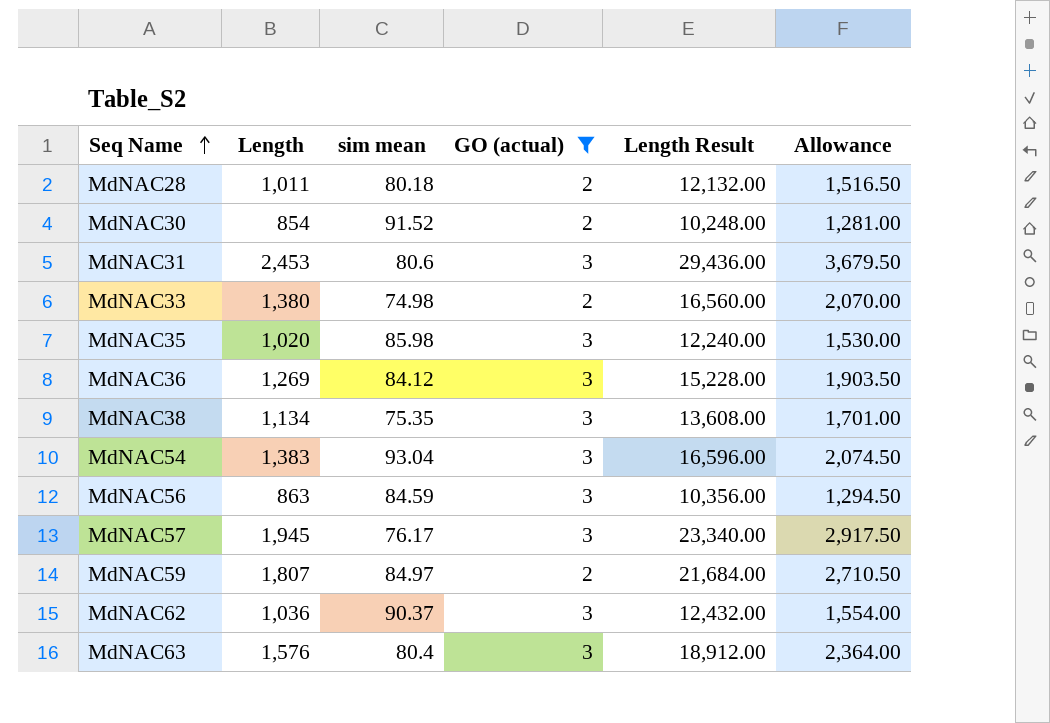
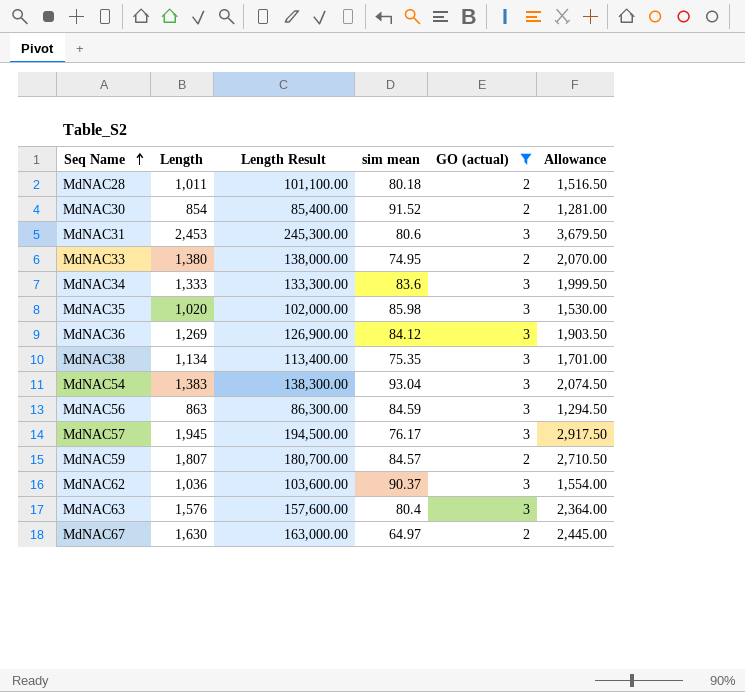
column Length Result | formula: [Length] * 12 -> [Length] * 100
column Length Result | position: 5 -> 3
MdNAC33 | sim mean: 74.98 -> 74.95
row MdNAC34: none -> 1,333 | 133,300.00 | 83.6 | 3 | 1,999.50
MdNAC59 | sim mean: 84.97 -> 84.57
row MdNAC67: none -> 1,630 | 163,000.00 | 64.97 | 2 | 2,445.00

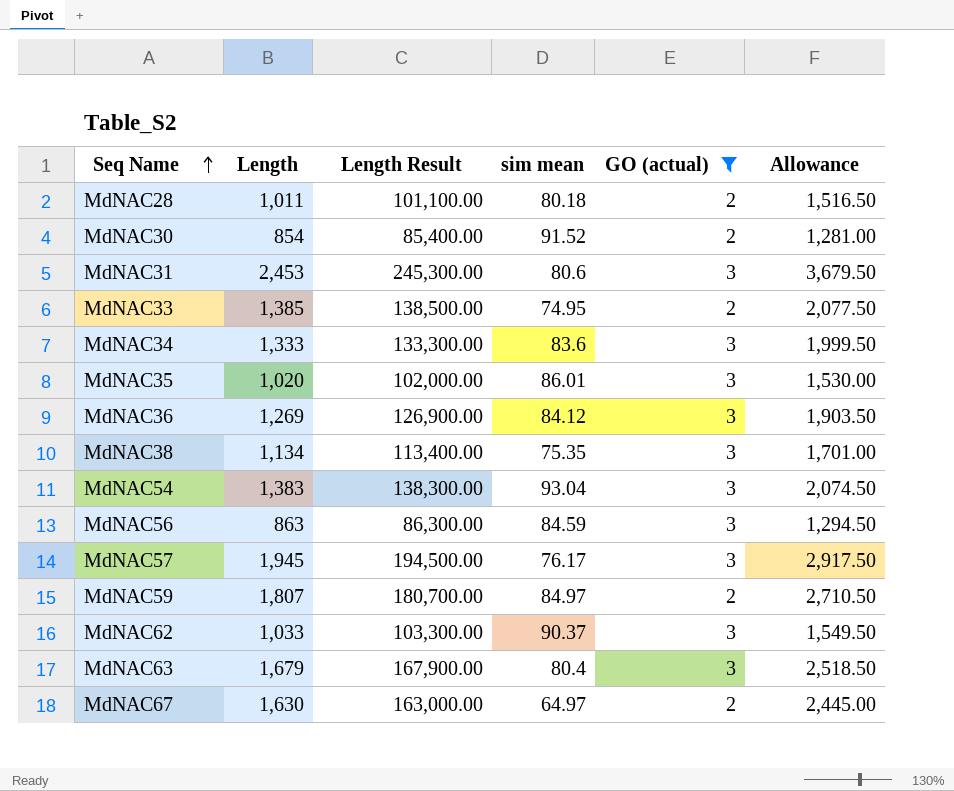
MdNAC33 | Length: 1,380 -> 1,385
MdNAC33 | Length Result: 138,000.00 -> 138,500.00
MdNAC33 | Allowance: 2,070.00 -> 2,077.50
MdNAC35 | sim mean: 85.98 -> 86.01
MdNAC59 | sim mean: 84.57 -> 84.97
MdNAC62 | Length: 1,036 -> 1,033
MdNAC62 | Length Result: 103,600.00 -> 103,300.00
MdNAC62 | Allowance: 1,554.00 -> 1,549.50
MdNAC63 | Length: 1,576 -> 1,679
MdNAC63 | Length Result: 157,600.00 -> 167,900.00
MdNAC63 | Allowance: 2,364.00 -> 2,518.50

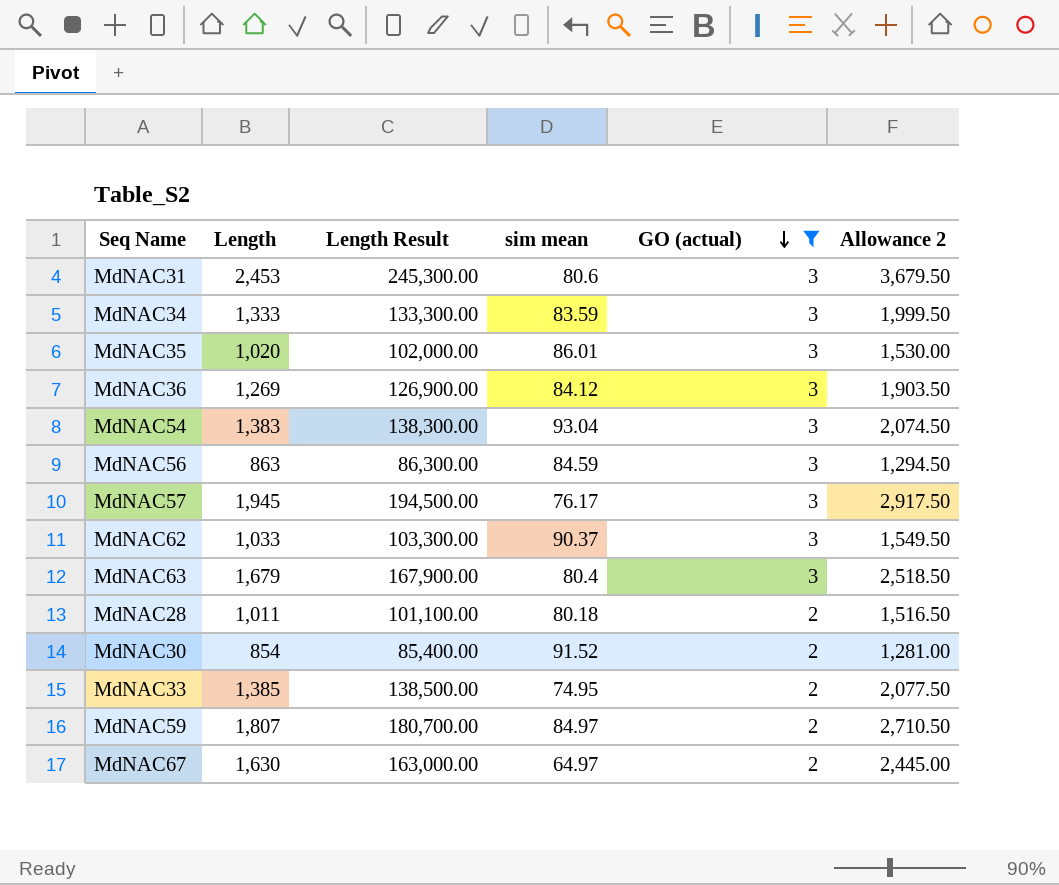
row order: Seq Name ascending -> GO (actual) descending
column name: Allowance -> Allowance 2
row MdNAC38: 1,134 | 113,400.00 | 75.35 | 3 | 1,701.00 -> none
MdNAC34 | sim mean: 83.6 -> 83.59

